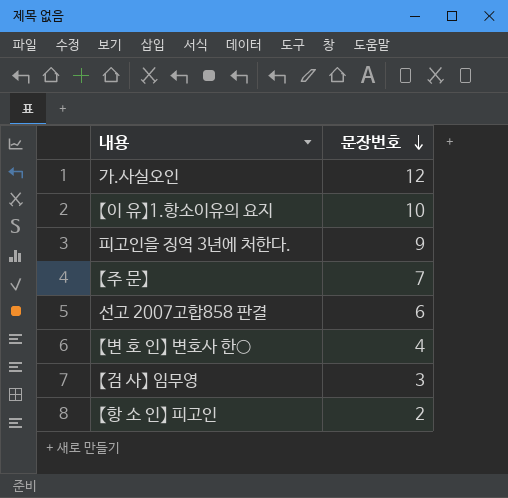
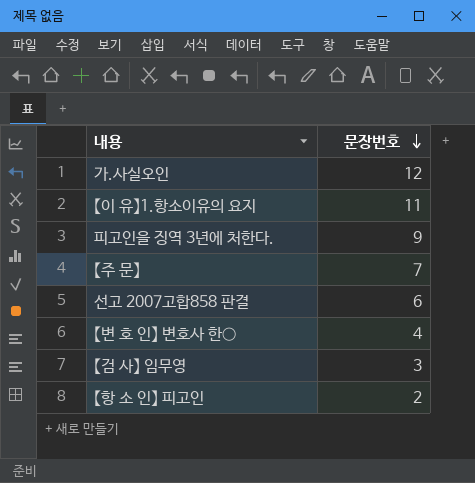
【이 유】1.항소이유의 요지 | 문장번호: 10 -> 11

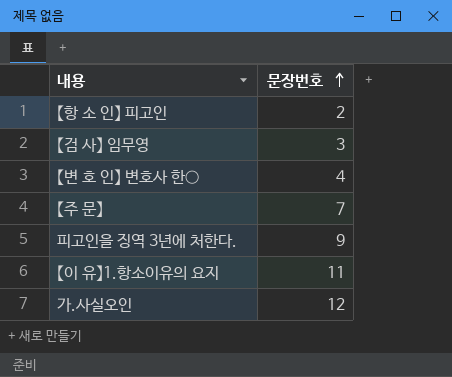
row order: 문장번호 descending -> 문장번호 ascending
row 선고 2007고합858 판결: 6 -> none

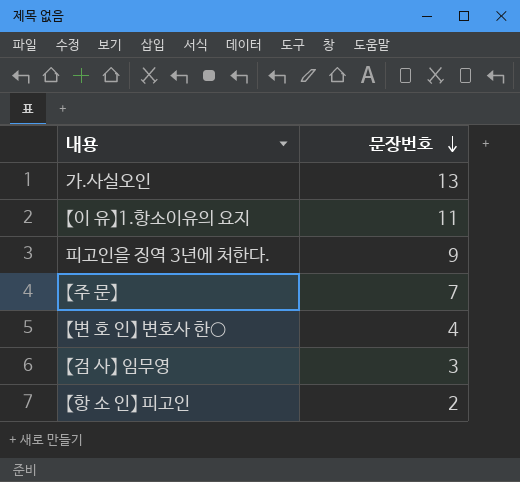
row order: 문장번호 ascending -> 문장번호 descending
가.사실오인 | 문장번호: 12 -> 13

